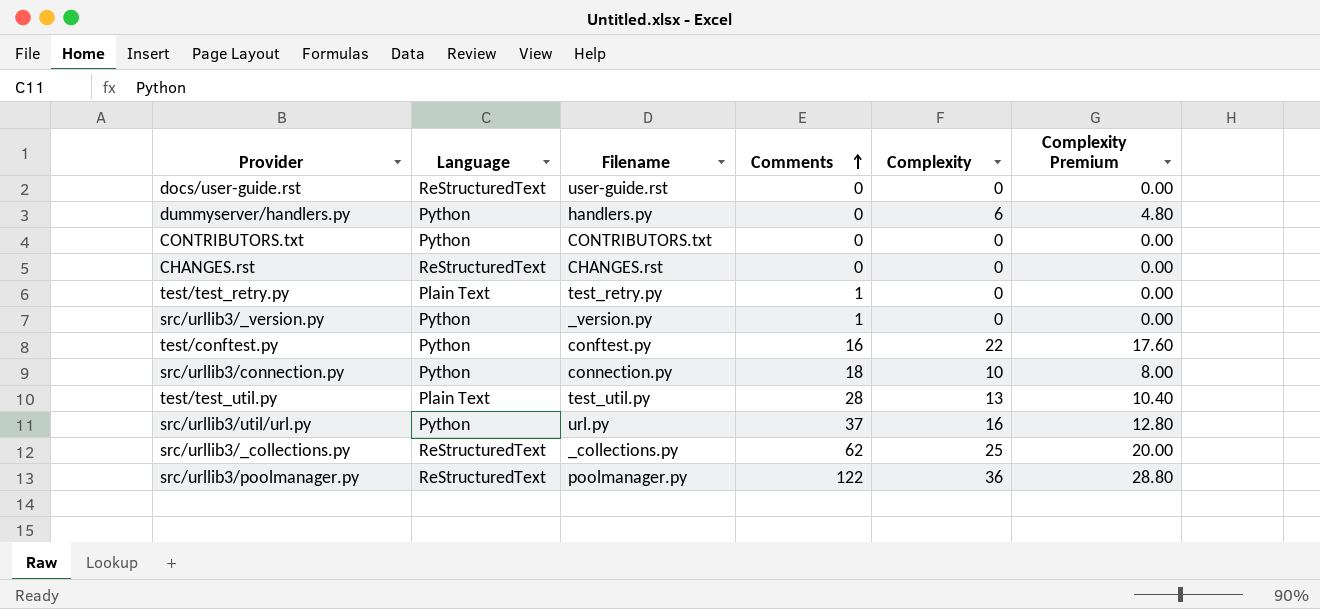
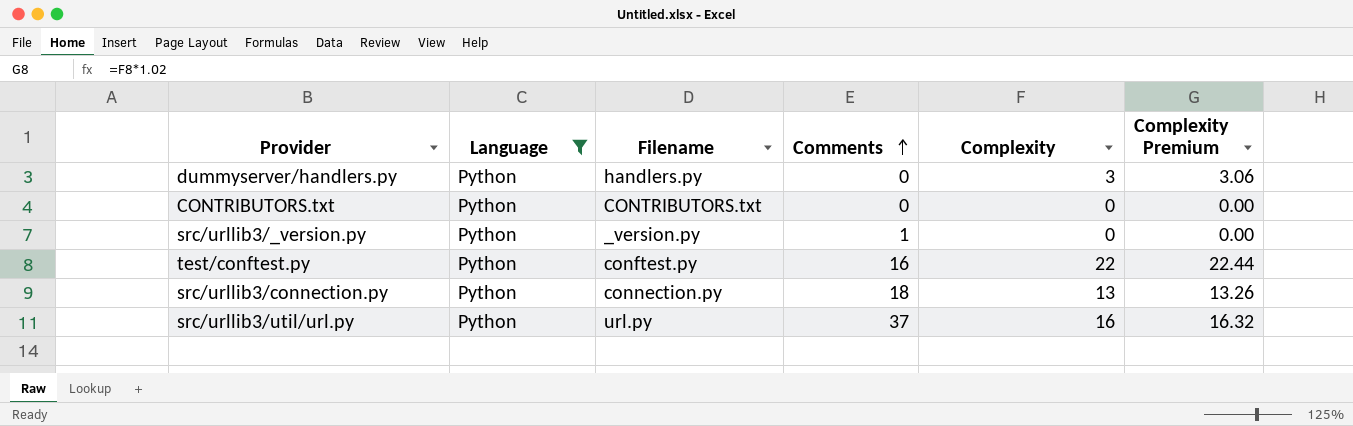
filter: none -> Language = Python
column Complexity Premium | formula: [Complexity] * 0.8 -> [Complexity] * 1.02
dummyserver/handlers.py | Complexity: 6 -> 3
src/urllib3/connection.py | Complexity: 10 -> 13

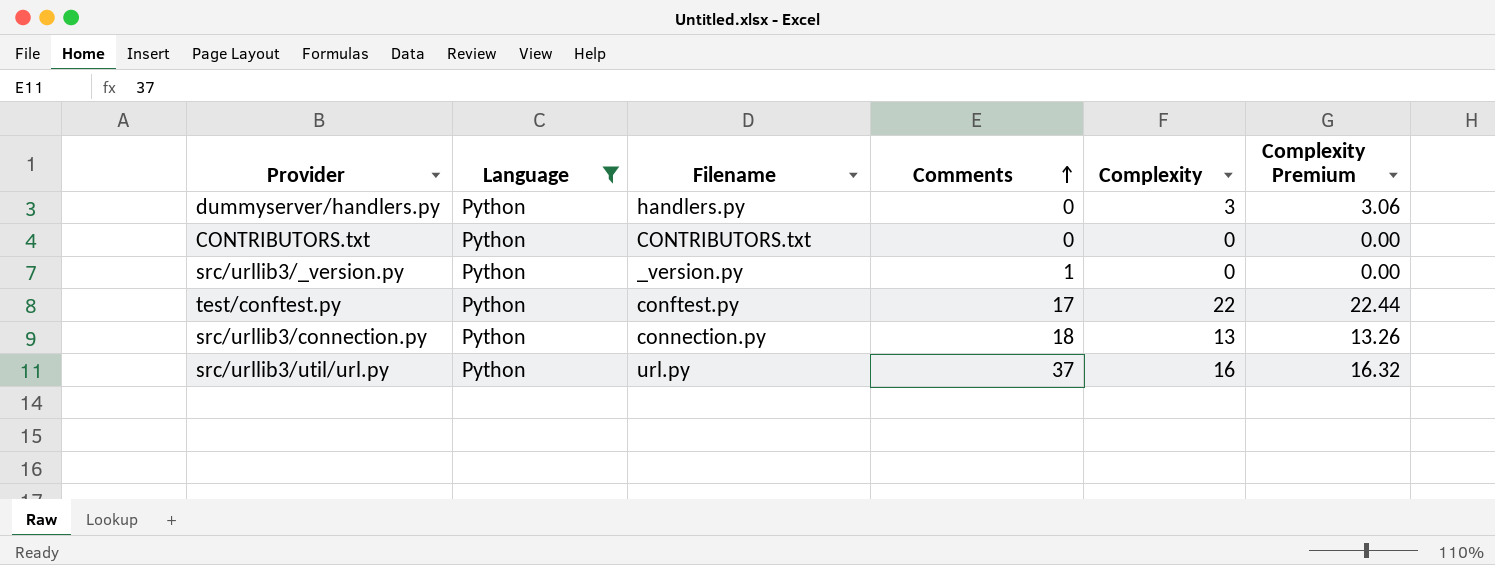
test/conftest.py | Comments: 16 -> 17

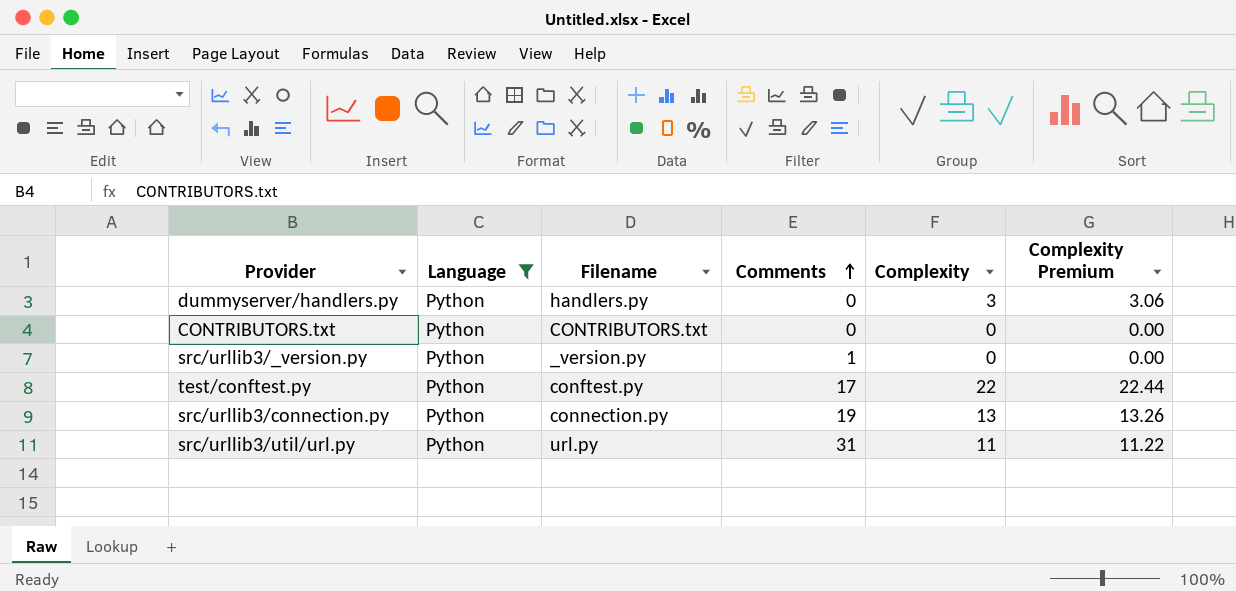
src/urllib3/connection.py | Comments: 18 -> 19
src/urllib3/util/url.py | Comments: 37 -> 31
src/urllib3/util/url.py | Complexity: 16 -> 11
src/urllib3/util/url.py | Complexity Premium: 16.32 -> 11.22

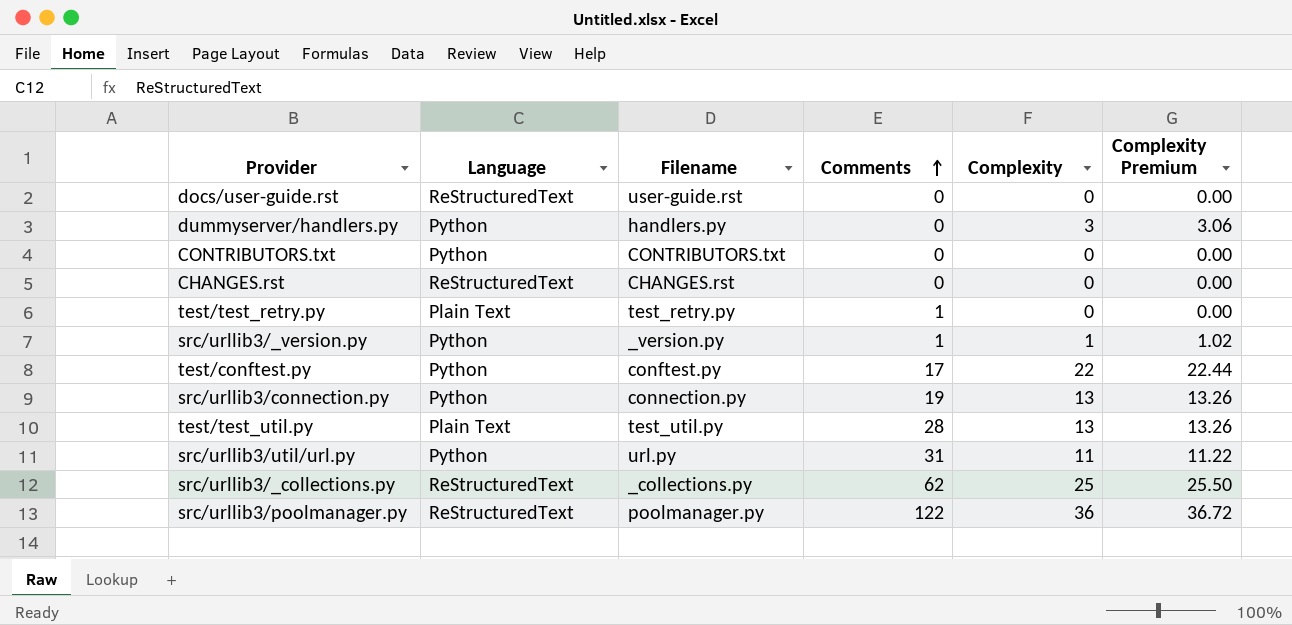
filter: Language = Python -> none
src/urllib3/_version.py | Complexity: 0 -> 1
src/urllib3/_version.py | Complexity Premium: 0.00 -> 1.02

